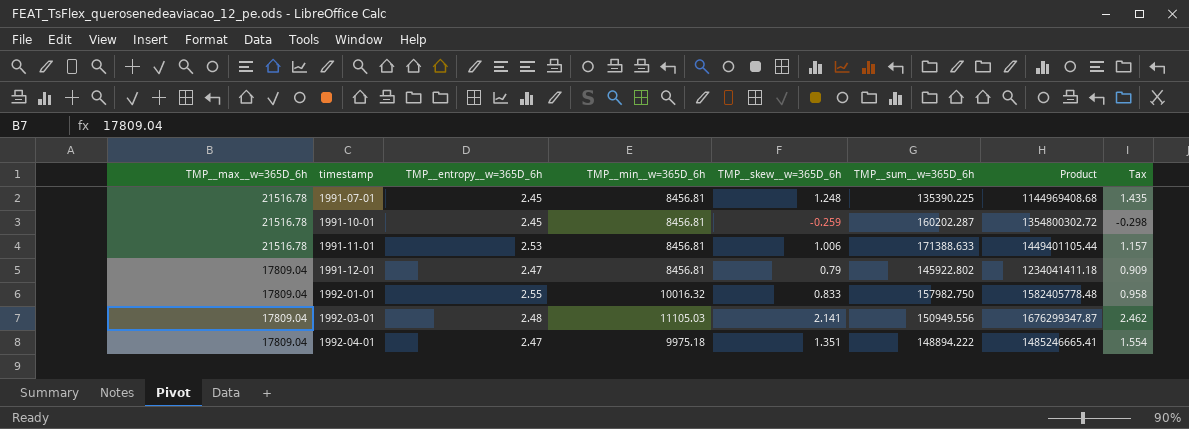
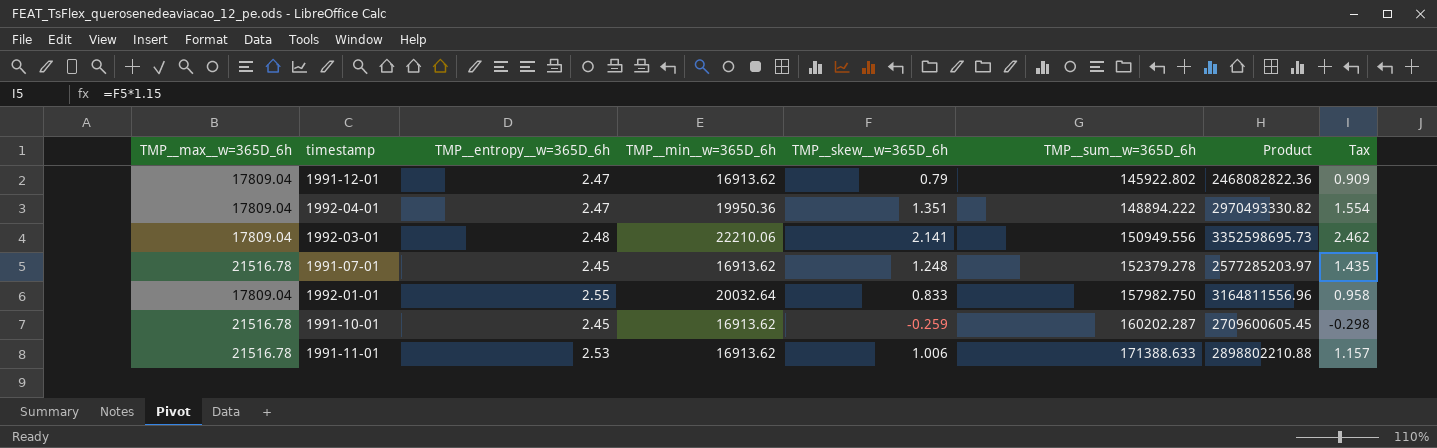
row order: TMP__max__w=365D_6h descending -> TMP__sum__w=365D_6h ascending
1991-12-01 | TMP__min__w=365D_6h: 8456.81 -> 16913.62
1991-12-01 | Product: 1234041411.18 -> 2468082822.36
1992-04-01 | TMP__min__w=365D_6h: 9975.18 -> 19950.36
1992-04-01 | Product: 1485246665.41 -> 2970493330.82
1992-03-01 | TMP__min__w=365D_6h: 11105.03 -> 22210.06
1992-03-01 | Product: 1676299347.87 -> 3352598695.73
1991-07-01 | TMP__min__w=365D_6h: 8456.81 -> 16913.62
1991-07-01 | TMP__sum__w=365D_6h: 135390.225 -> 152379.278
1991-07-01 | Product: 1144969408.68 -> 2577285203.97
1992-01-01 | TMP__min__w=365D_6h: 10016.32 -> 20032.64
1992-01-01 | Product: 1582405778.48 -> 3164811556.96
1991-10-01 | TMP__min__w=365D_6h: 8456.81 -> 16913.62
1991-10-01 | Product: 1354800302.72 -> 2709600605.45
1991-11-01 | TMP__min__w=365D_6h: 8456.81 -> 16913.62
1991-11-01 | Product: 1449401105.44 -> 2898802210.88

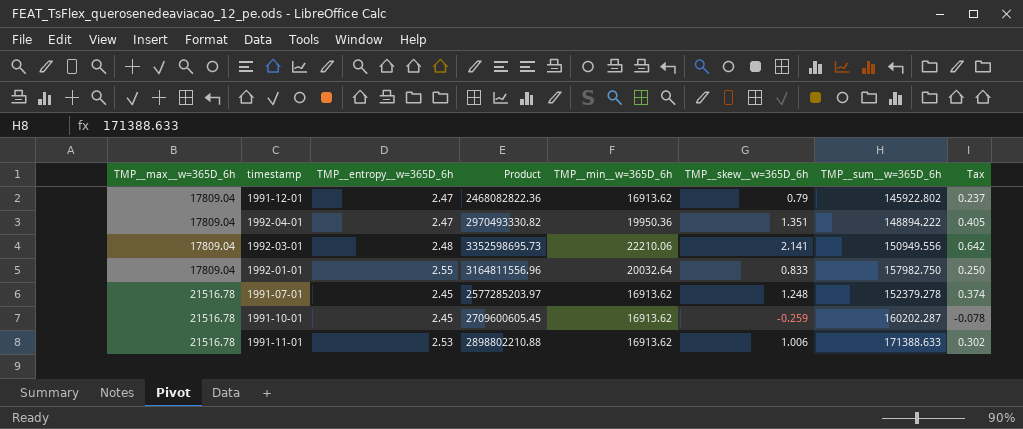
row order: TMP__sum__w=365D_6h ascending -> TMP__max__w=365D_6h ascending
column Product | position: 7 -> 4
column Tax | formula: [TMP__skew__w=365D_6h] * 1.15 -> [TMP__skew__w=365D_6h] * 0.3

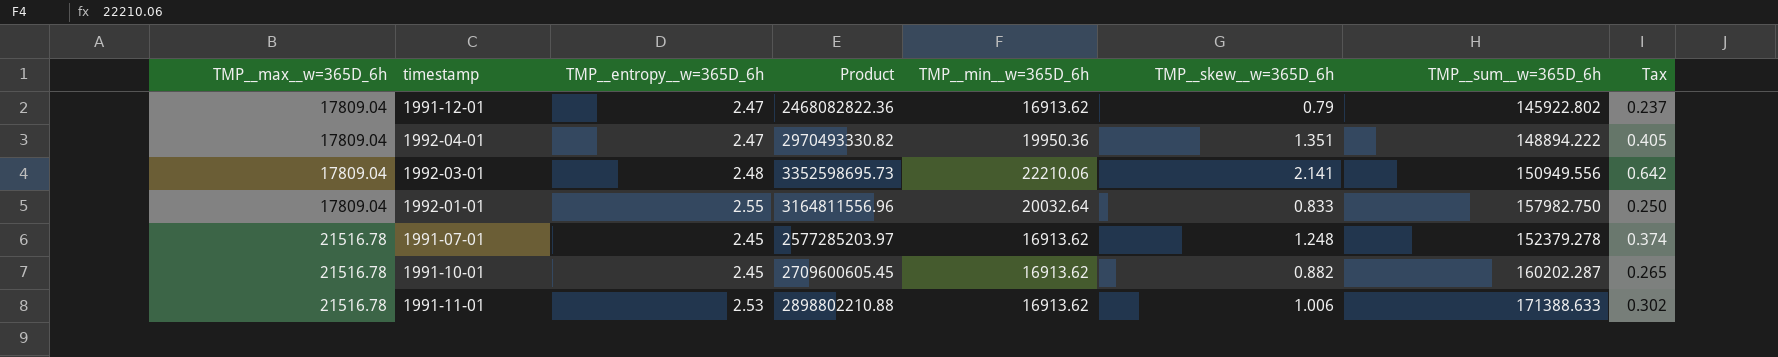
1991-10-01 | TMP__skew__w=365D_6h: -0.259 -> 0.882
1991-10-01 | Tax: -0.078 -> 0.265

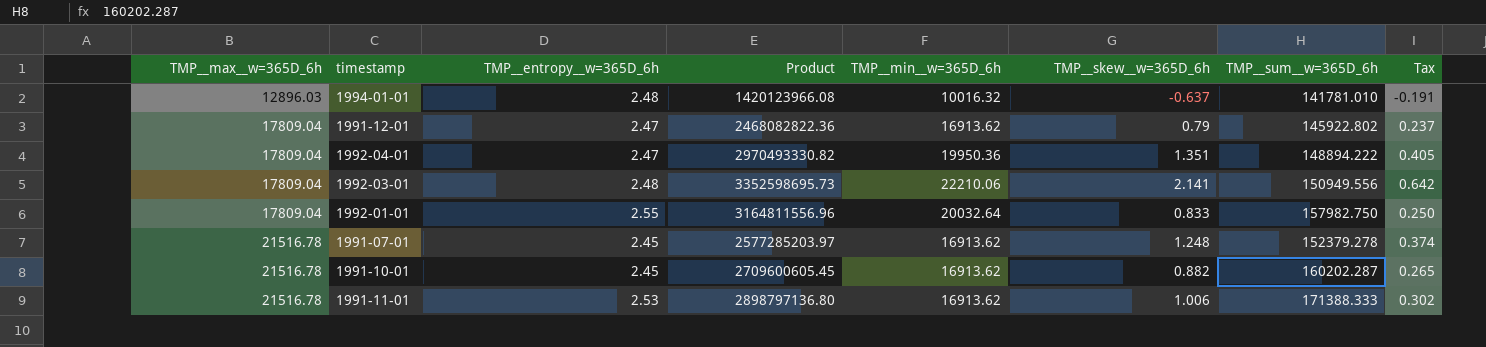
row 1994-01-01: none -> 12896.03 | 2.48 | 1420123966.08 | 10016.32 | -0.637 | 141781.010 | -0.191
1991-11-01 | Product: 2898802210.88 -> 2898797136.80
1991-11-01 | TMP__sum__w=365D_6h: 171388.633 -> 171388.333

